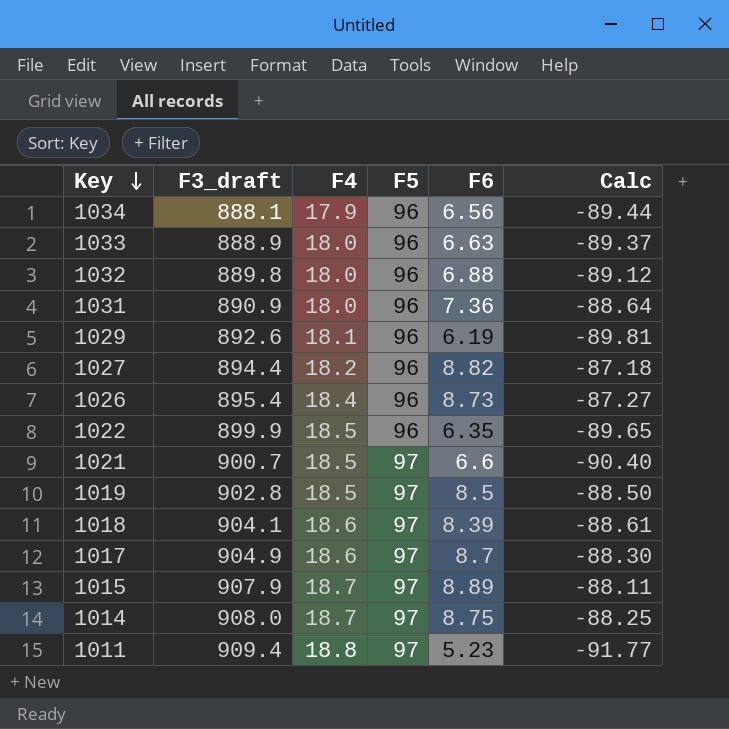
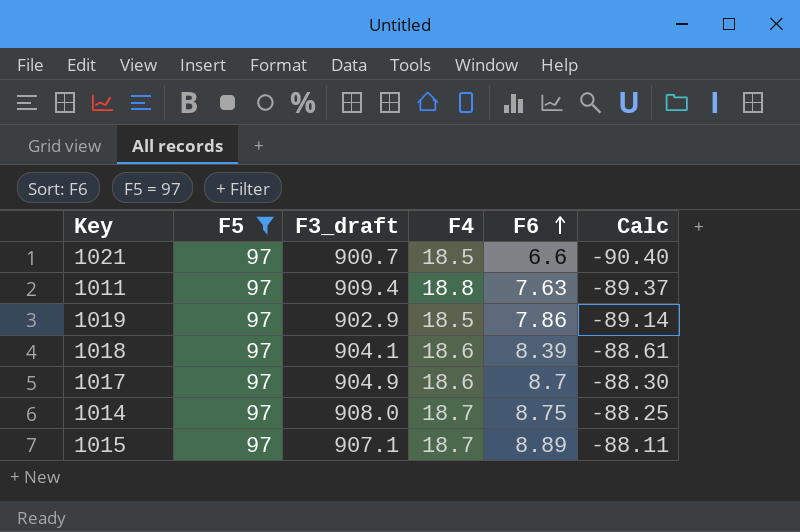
filter: none -> F5 = 97
row order: Key descending -> F6 ascending
column F5 | position: 4 -> 2
1011 | F6: 5.23 -> 7.63
1011 | Calc: -91.77 -> -89.37
1019 | F3_draft: 902.8 -> 902.9
1019 | F6: 8.5 -> 7.86
1019 | Calc: -88.50 -> -89.14
1015 | F3_draft: 907.9 -> 907.1

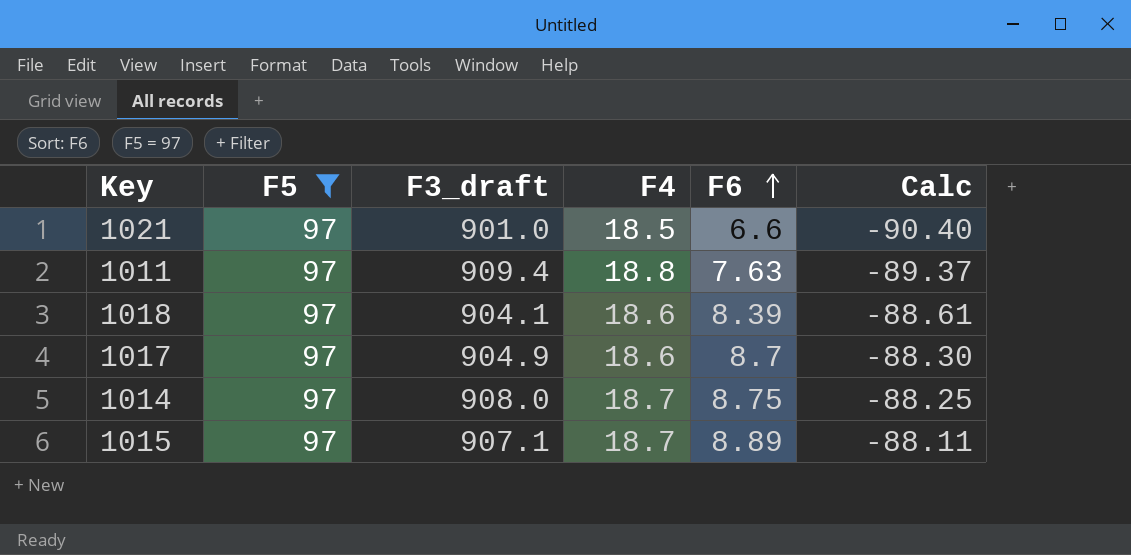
row 1019: 97 | 902.9 | 18.5 | 7.86 | -89.14 -> none
1021 | F3_draft: 900.7 -> 901.0

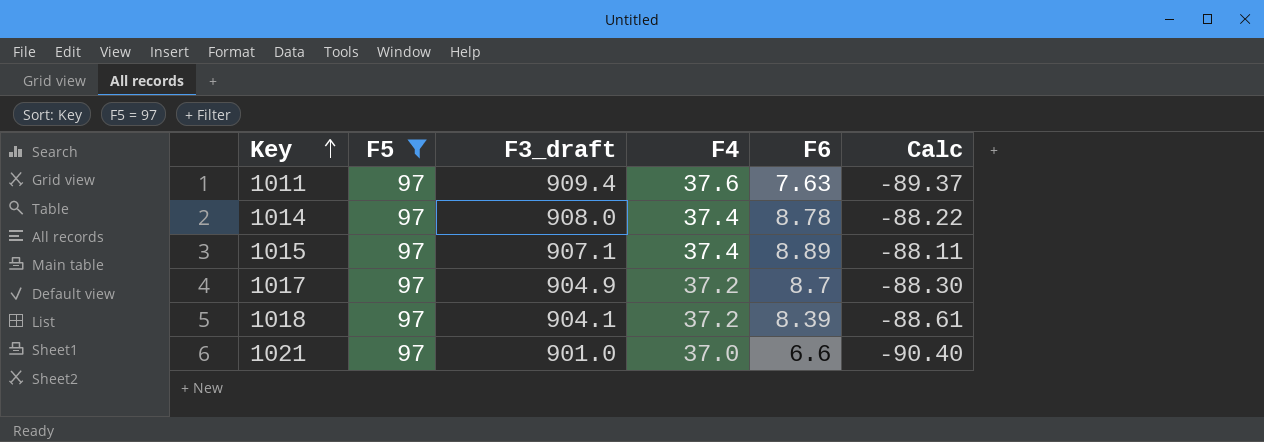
row order: F6 ascending -> Key ascending
1011 | F4: 18.8 -> 37.6
1014 | F4: 18.7 -> 37.4
1014 | F6: 8.75 -> 8.78
1014 | Calc: -88.25 -> -88.22
1015 | F4: 18.7 -> 37.4
1017 | F4: 18.6 -> 37.2
1018 | F4: 18.6 -> 37.2
1021 | F4: 18.5 -> 37.0

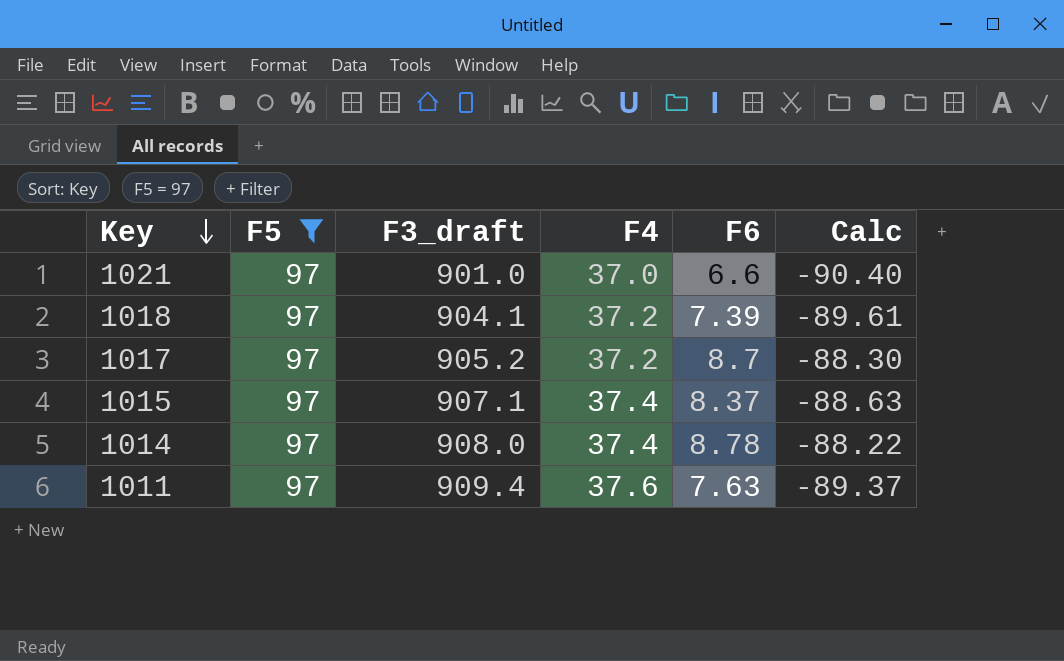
row order: Key ascending -> Key descending
1018 | F6: 8.39 -> 7.39
1018 | Calc: -88.61 -> -89.61
1017 | F3_draft: 904.9 -> 905.2
1015 | F6: 8.89 -> 8.37
1015 | Calc: -88.11 -> -88.63

